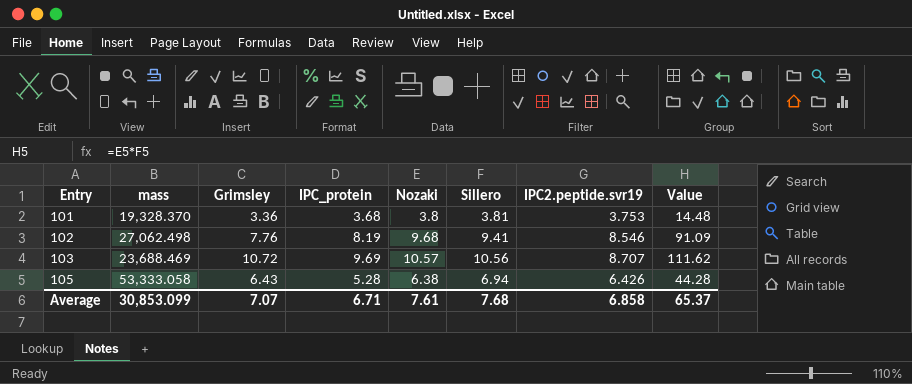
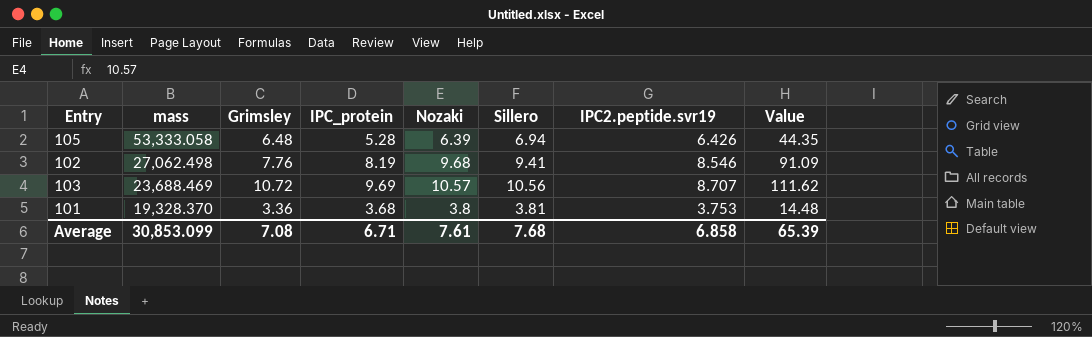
row order: Entry ascending -> mass descending
105 | Grimsley: 6.43 -> 6.48
105 | Nozaki: 6.38 -> 6.39
105 | Value: 44.28 -> 44.35
Average | Grimsley: 7.07 -> 7.08
Average | Value: 65.37 -> 65.39

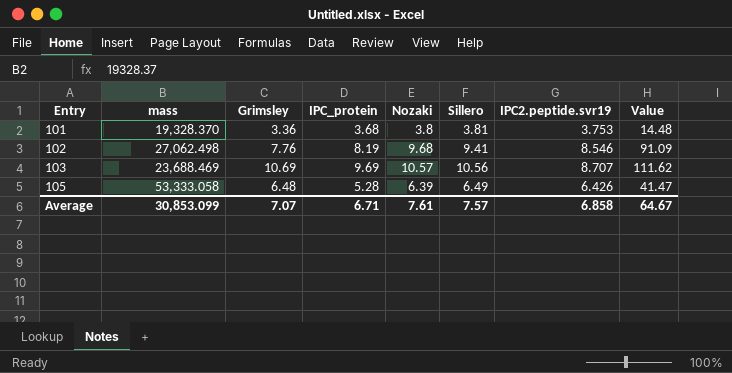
row order: mass descending -> Entry ascending
103 | Grimsley: 10.72 -> 10.69
105 | Sillero: 6.94 -> 6.49
105 | Value: 44.35 -> 41.47
Average | Grimsley: 7.08 -> 7.07
Average | Sillero: 7.68 -> 7.57
Average | Value: 65.39 -> 64.67

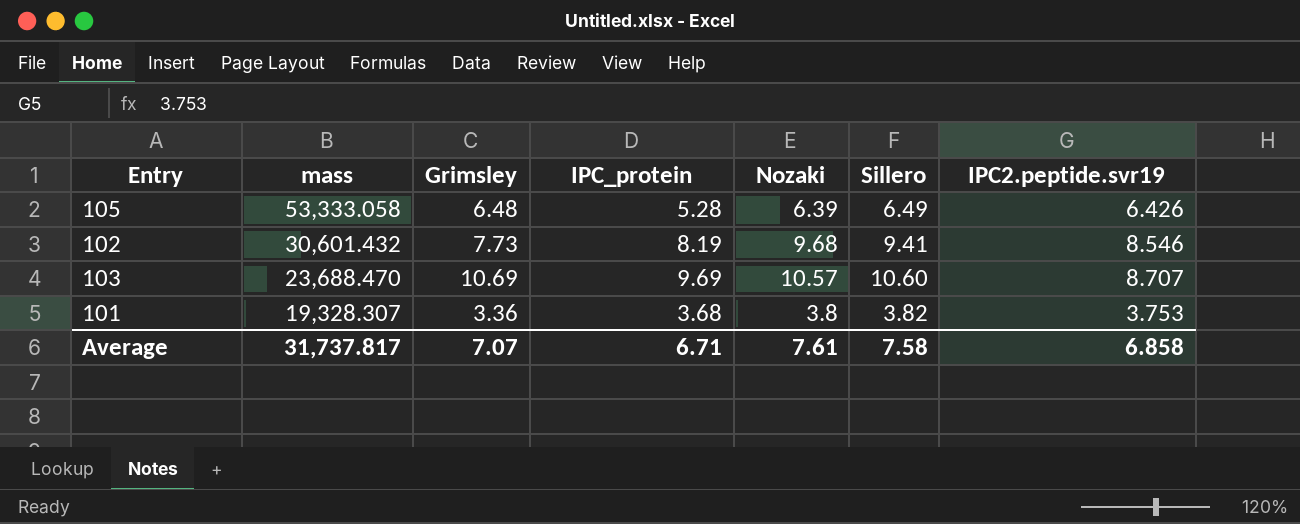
row order: Entry ascending -> mass descending
column Value | formula: [Nozaki] * [Sillero] -> none
102 | mass: 27,062.498 -> 30,601.432
102 | Grimsley: 7.76 -> 7.73
103 | mass: 23,688.469 -> 23,688.470
103 | Sillero: 10.56 -> 10.60
101 | mass: 19,328.370 -> 19,328.307
101 | Sillero: 3.81 -> 3.82
Average | mass: 30,853.099 -> 31,737.817
Average | Sillero: 7.57 -> 7.58

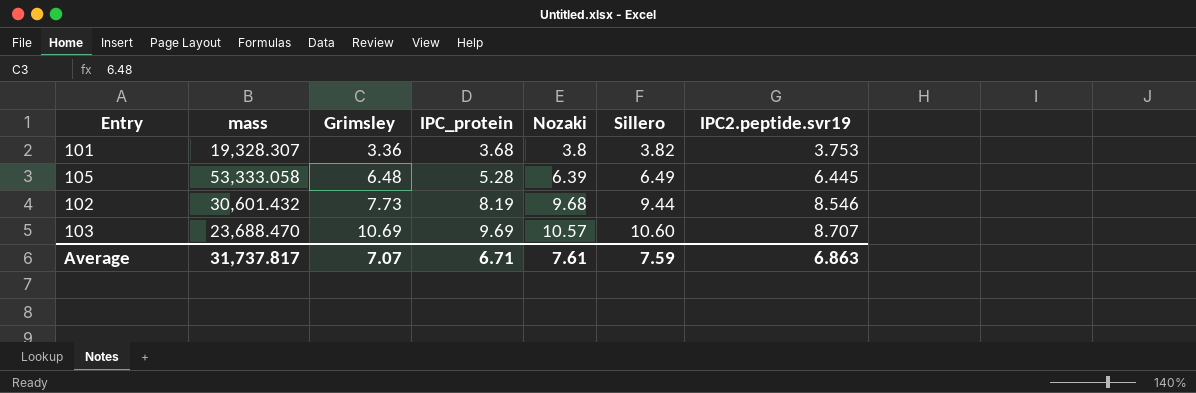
row order: mass descending -> Grimsley ascending
105 | IPC2.peptide.svr19: 6.426 -> 6.445
102 | Sillero: 9.41 -> 9.44
Average | Sillero: 7.58 -> 7.59
Average | IPC2.peptide.svr19: 6.858 -> 6.863

